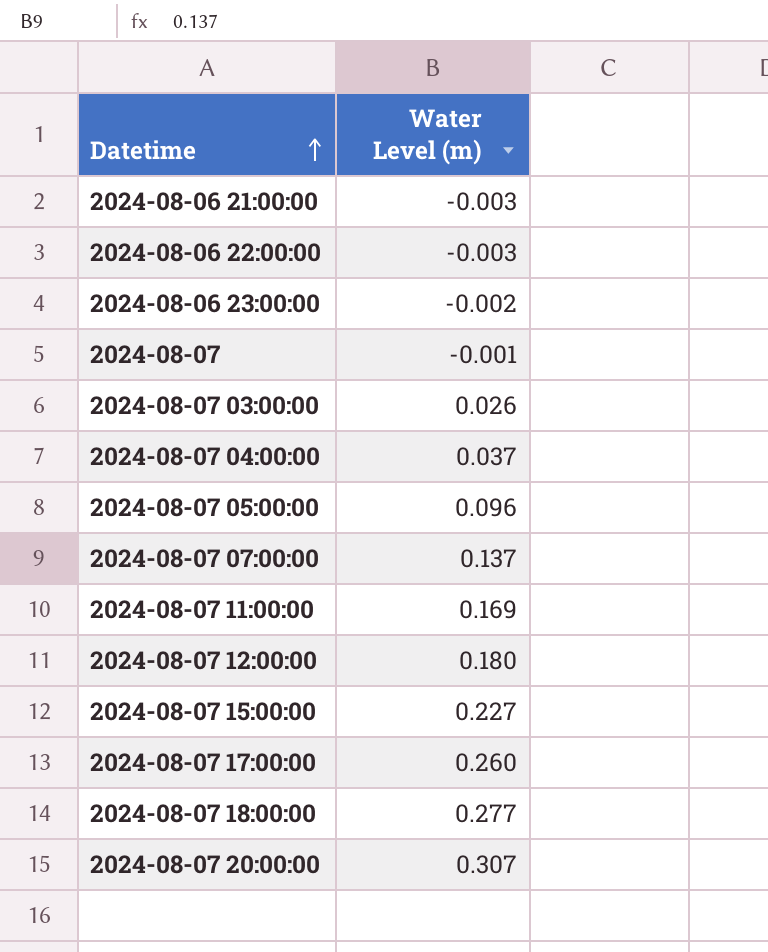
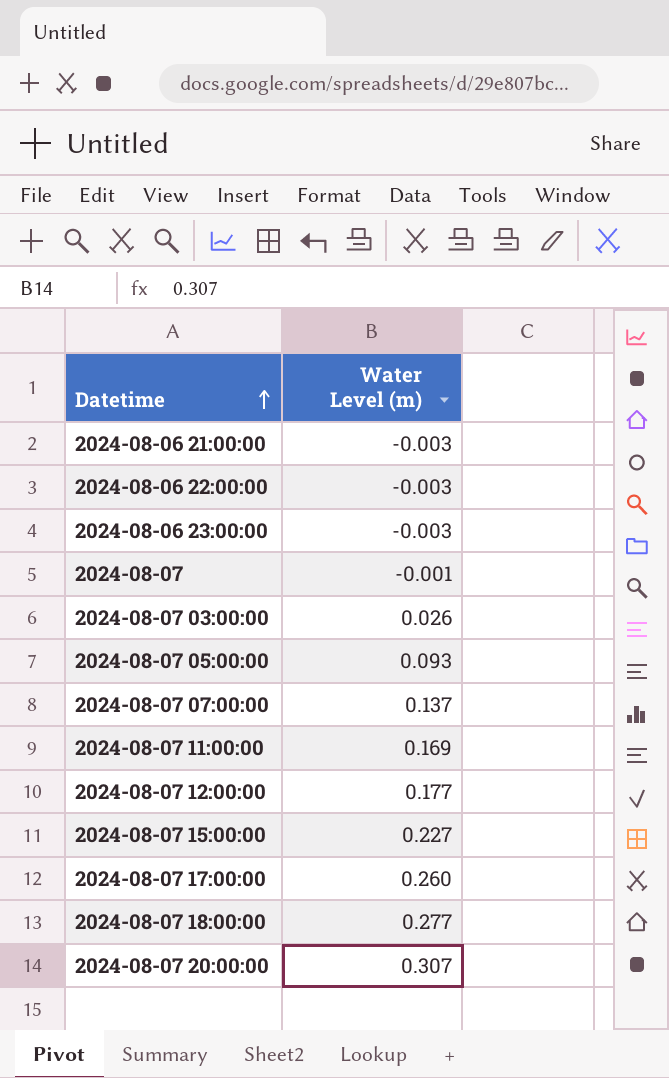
row 2024-08-07 04:00:00: 0.037 -> none
2024-08-06 23:00:00 | Water Level (m): -0.002 -> -0.003
2024-08-07 05:00:00 | Water Level (m): 0.096 -> 0.093
2024-08-07 12:00:00 | Water Level (m): 0.180 -> 0.177

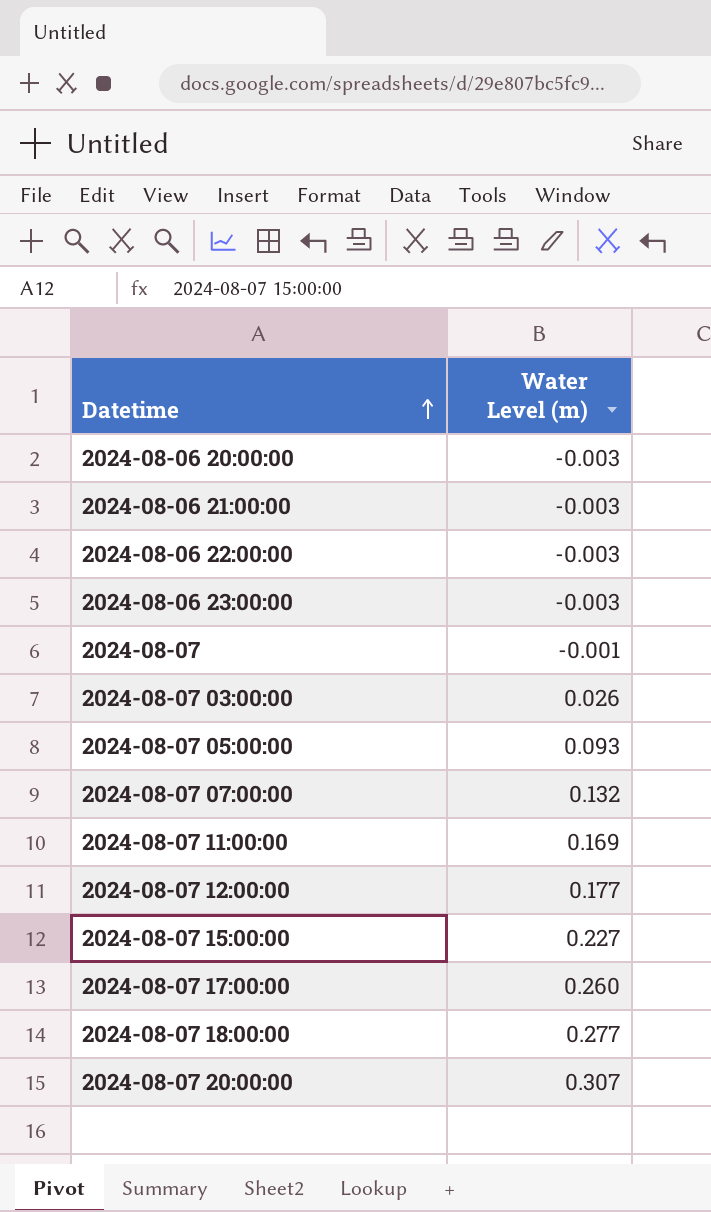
row 2024-08-06 20:00:00: none -> -0.003
2024-08-07 07:00:00 | Water Level (m): 0.137 -> 0.132

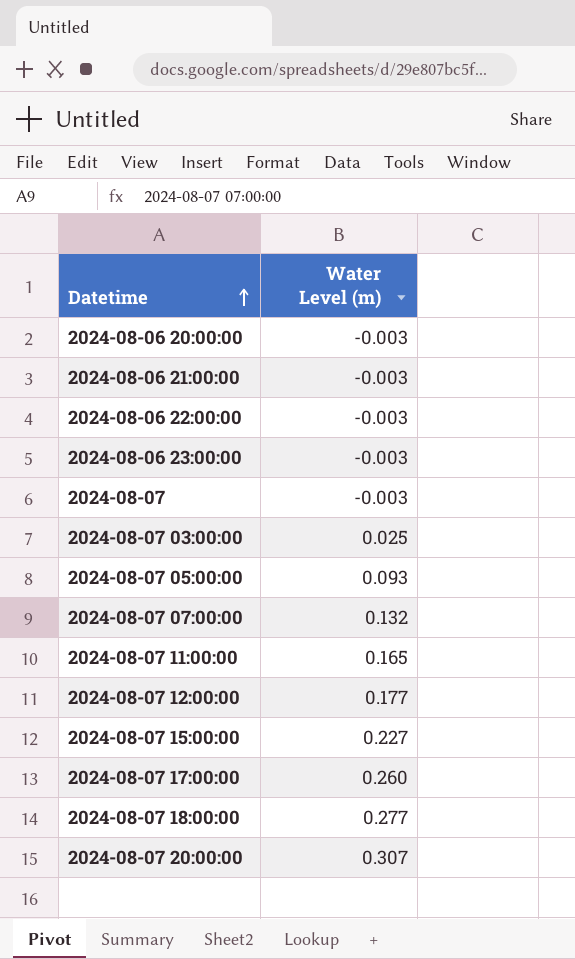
2024-08-07 | Water Level (m): -0.001 -> -0.003
2024-08-07 03:00:00 | Water Level (m): 0.026 -> 0.025
2024-08-07 11:00:00 | Water Level (m): 0.169 -> 0.165

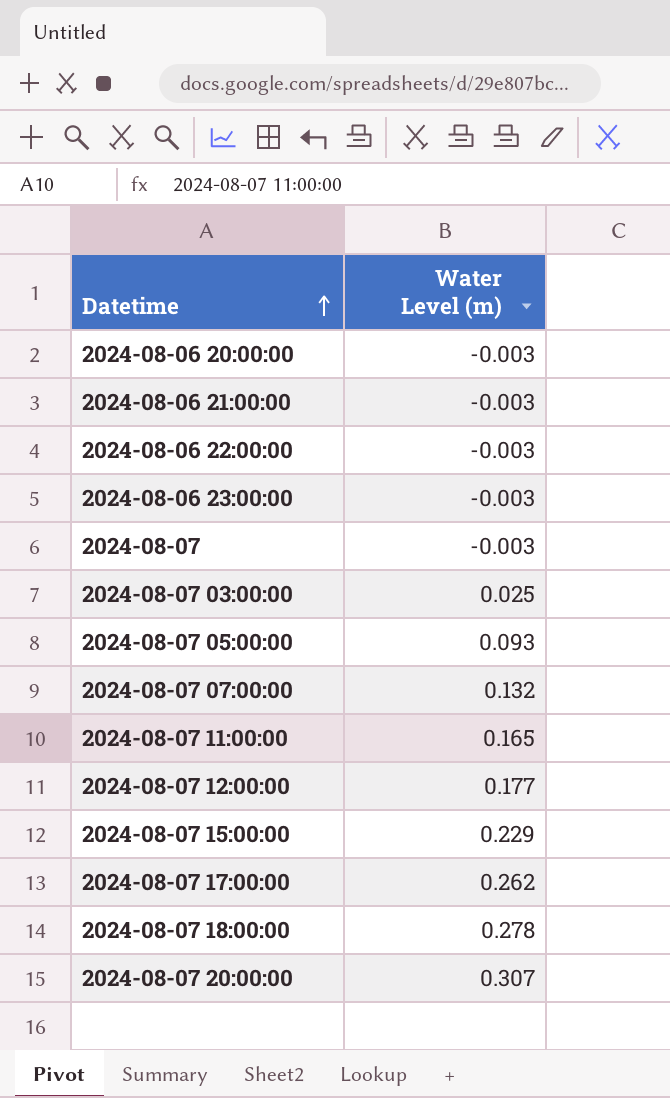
2024-08-07 15:00:00 | Water Level (m): 0.227 -> 0.229
2024-08-07 17:00:00 | Water Level (m): 0.260 -> 0.262
2024-08-07 18:00:00 | Water Level (m): 0.277 -> 0.278

